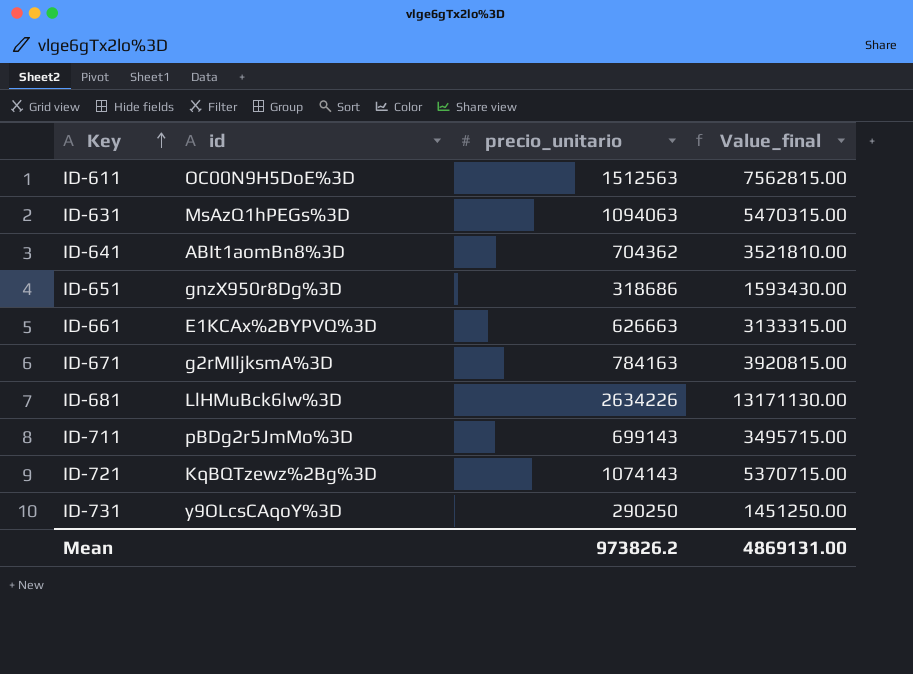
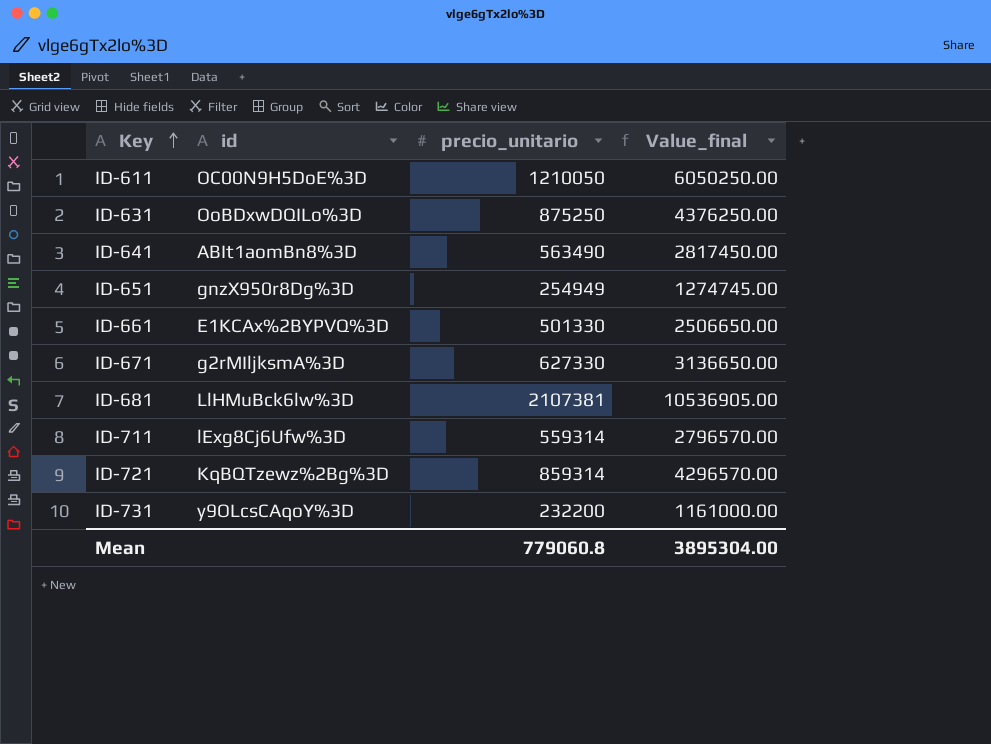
ID-611 | precio_unitario: 1512563 -> 1210050
ID-611 | Value_final: 7562815.00 -> 6050250.00
ID-631 | id: MsAzQ1hPEGs%3D -> OoBDxwDQILo%3D
ID-631 | precio_unitario: 1094063 -> 875250
ID-631 | Value_final: 5470315.00 -> 4376250.00
ID-641 | precio_unitario: 704362 -> 563490
ID-641 | Value_final: 3521810.00 -> 2817450.00
ID-651 | precio_unitario: 318686 -> 254949
ID-651 | Value_final: 1593430.00 -> 1274745.00
ID-661 | precio_unitario: 626663 -> 501330
ID-661 | Value_final: 3133315.00 -> 2506650.00
ID-671 | precio_unitario: 784163 -> 627330
ID-671 | Value_final: 3920815.00 -> 3136650.00
ID-681 | precio_unitario: 2634226 -> 2107381
ID-681 | Value_final: 13171130.00 -> 10536905.00
ID-711 | id: pBDg2r5JmMo%3D -> lExg8Cj6Ufw%3D
ID-711 | precio_unitario: 699143 -> 559314
ID-711 | Value_final: 3495715.00 -> 2796570.00
ID-721 | precio_unitario: 1074143 -> 859314
ID-721 | Value_final: 5370715.00 -> 4296570.00
ID-731 | precio_unitario: 290250 -> 232200
ID-731 | Value_final: 1451250.00 -> 1161000.00
Mean | precio_unitario: 973826.2 -> 779060.8
Mean | Value_final: 4869131.00 -> 3895304.00

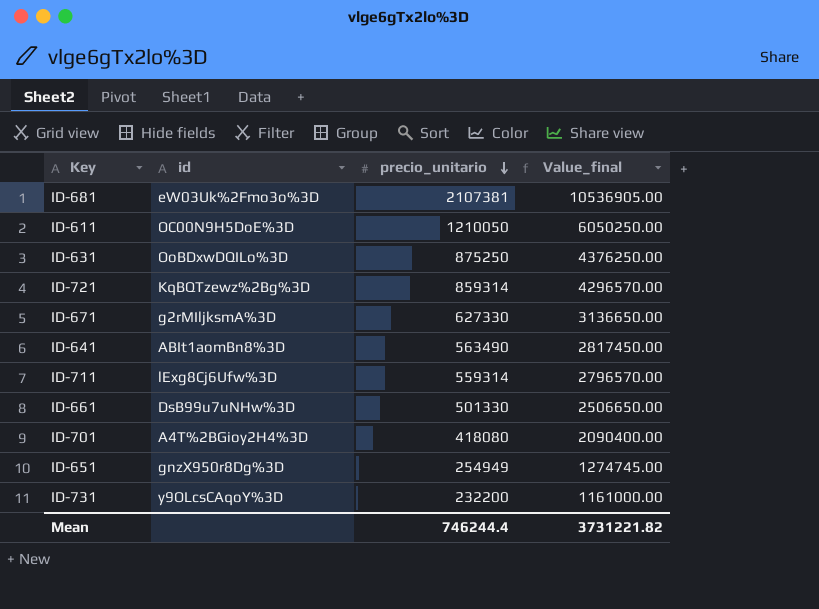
row order: Key ascending -> precio_unitario descending
ID-681 | id: LlHMuBck6lw%3D -> eW03Uk%2Fmo3o%3D
ID-661 | id: E1KCAx%2BYPVQ%3D -> DsB99u7uNHw%3D
row ID-701: none -> A4T%2BGioy2H4%3D | 418080 | 2090400.00
Mean | precio_unitario: 779060.8 -> 746244.4
Mean | Value_final: 3895304.00 -> 3731221.82

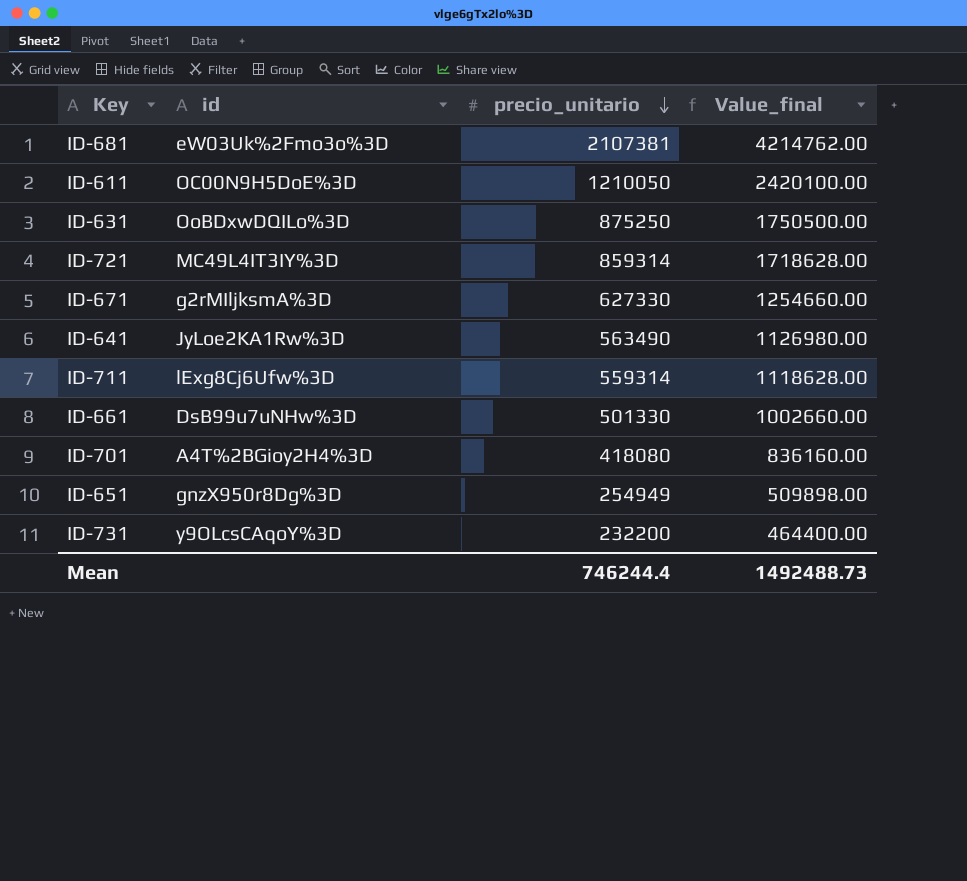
column Value_final | formula: [precio_unitario] * 5 -> [precio_unitario] * 2
ID-721 | id: KqBQTzewz%2Bg%3D -> MC49L4IT3IY%3D
ID-641 | id: ABIt1aomBn8%3D -> JyLoe2KA1Rw%3D
Mean | Value_final: 3731221.82 -> 1492488.73

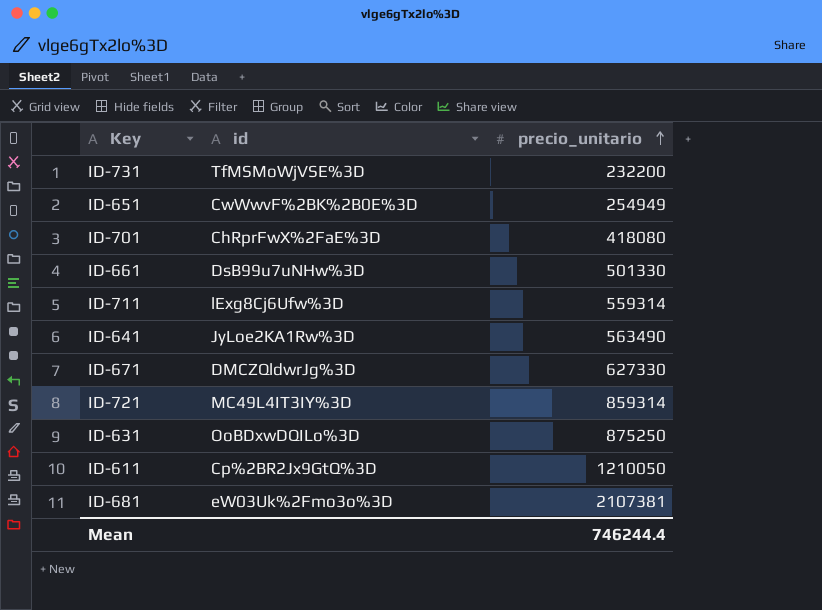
row order: precio_unitario descending -> precio_unitario ascending
column Value_final | formula: [precio_unitario] * 2 -> none
ID-731 | id: y9OLcsCAqoY%3D -> TfMSMoWjVSE%3D
ID-651 | id: gnzX950r8Dg%3D -> CwWwvF%2BK%2B0E%3D
ID-701 | id: A4T%2BGioy2H4%3D -> ChRprFwX%2FaE%3D
ID-671 | id: g2rMIljksmA%3D -> DMCZQldwrJg%3D
ID-611 | id: OC00N9H5DoE%3D -> Cp%2BR2Jx9GtQ%3D

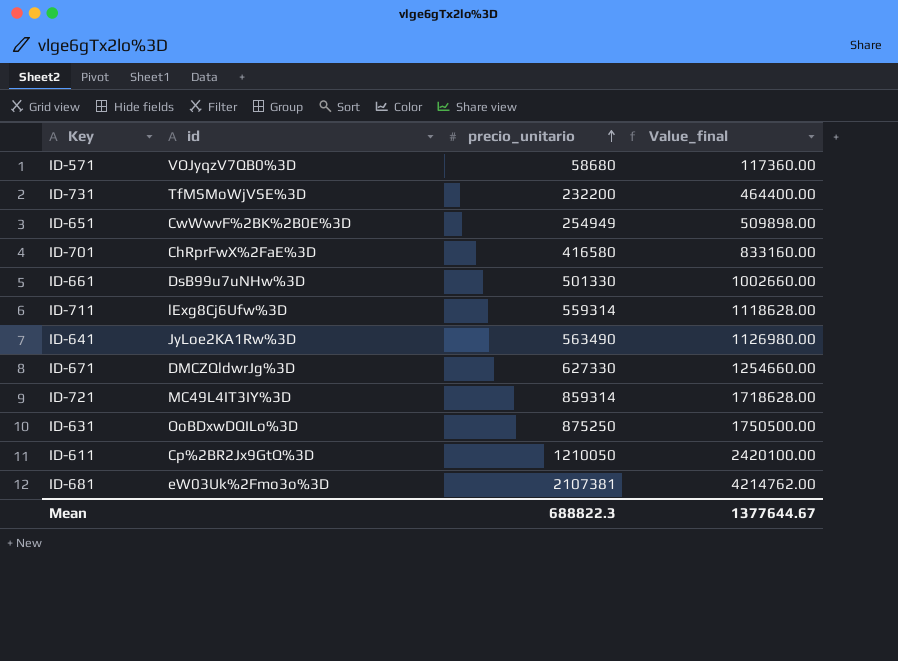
column Value_final | formula: none -> [precio_unitario] * 2
row ID-571: none -> VOJyqzV7QB0%3D | 58680 | 117360.00
ID-701 | precio_unitario: 418080 -> 416580
Mean | precio_unitario: 746244.4 -> 688822.3

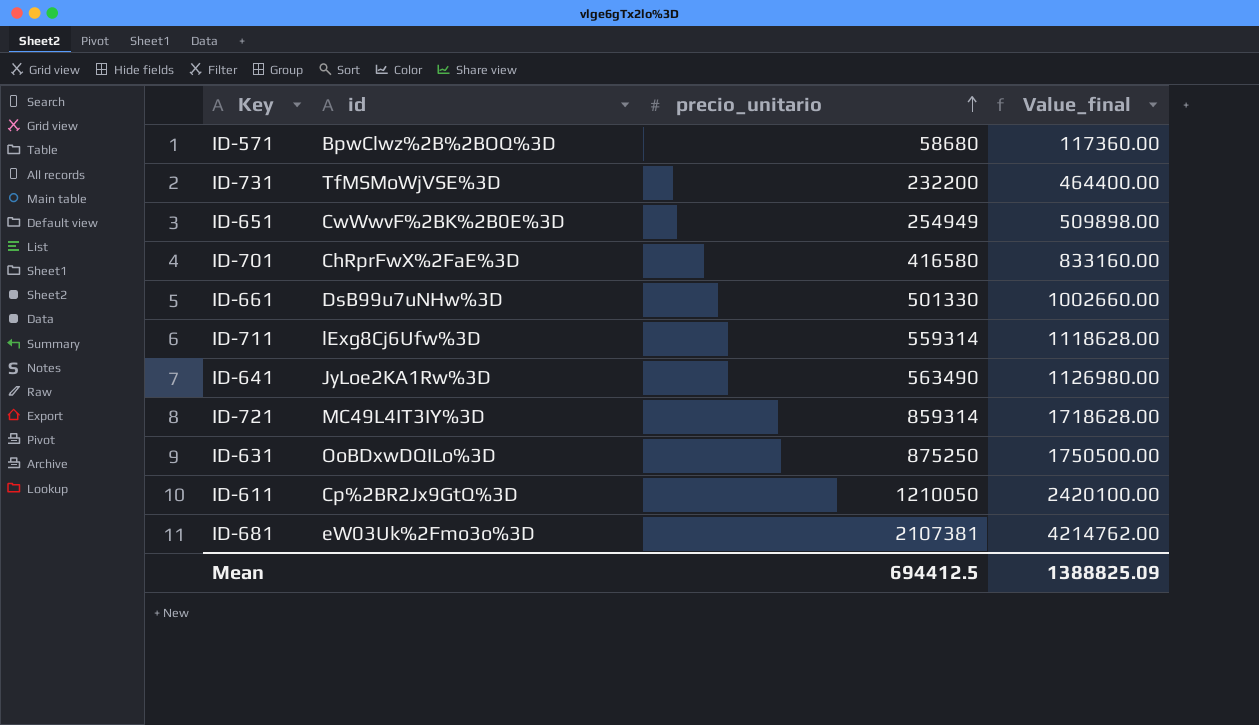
row ID-671: DMCZQldwrJg%3D | 627330 | 1254660.00 -> none
ID-571 | id: VOJyqzV7QB0%3D -> BpwClwz%2B%2BOQ%3D
Mean | precio_unitario: 688822.3 -> 694412.5
Mean | Value_final: 1377644.67 -> 1388825.09

